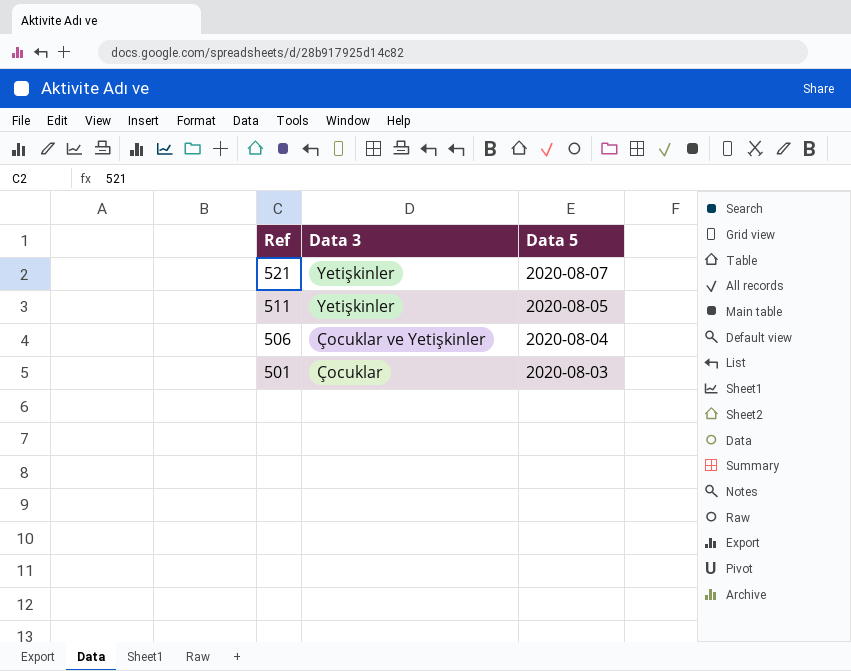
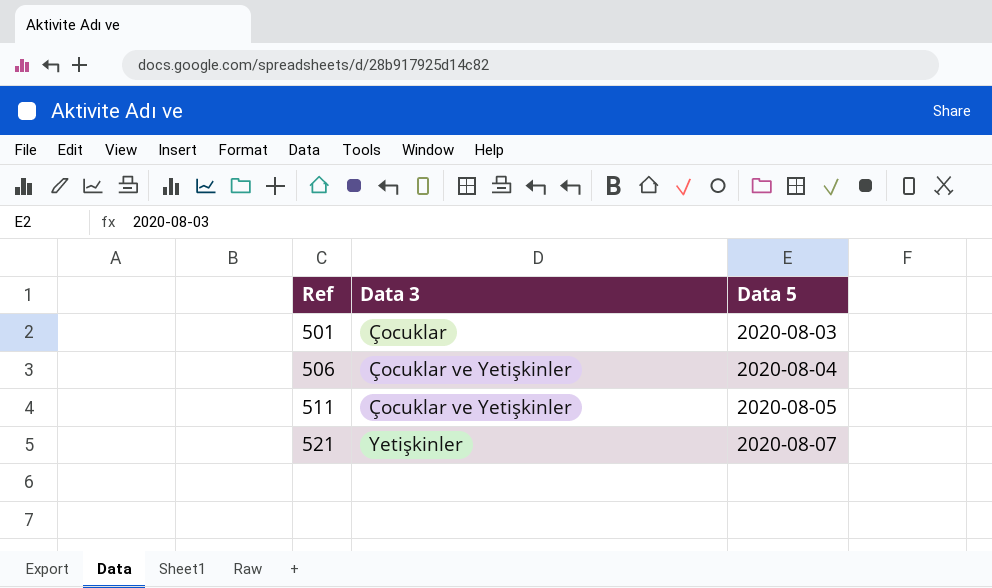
row order: Ref descending -> Ref ascending
511 | Data 3: Yetişkinler -> Çocuklar ve Yetişkinler

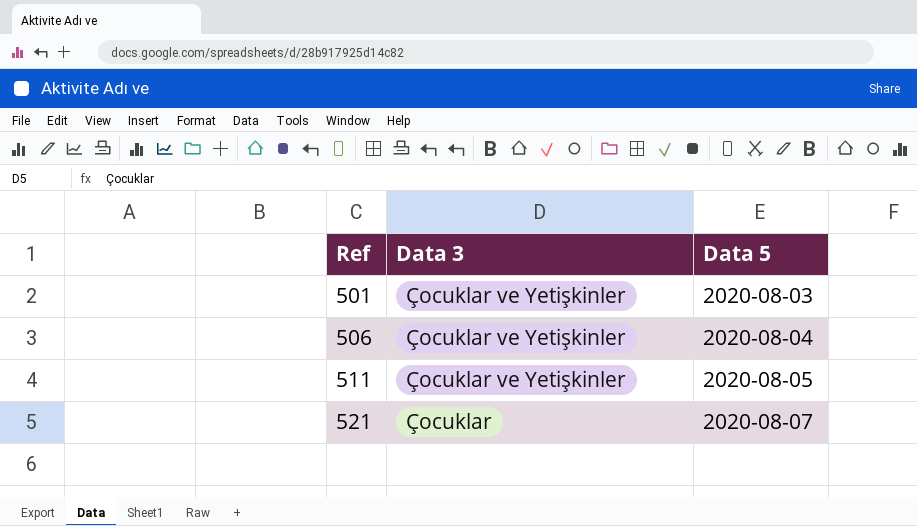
501 | Data 3: Çocuklar -> Çocuklar ve Yetişkinler
521 | Data 3: Yetişkinler -> Çocuklar

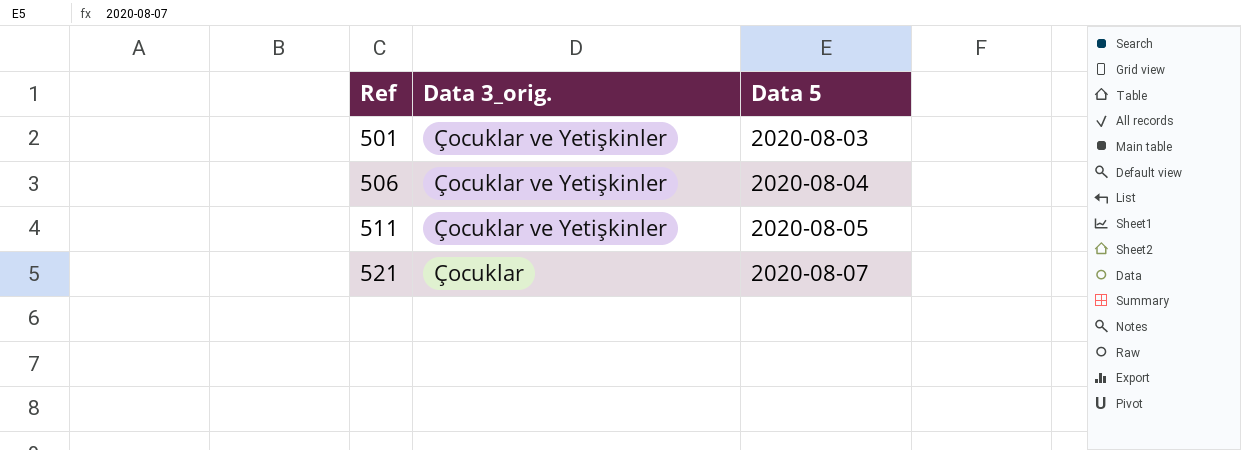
column name: Data 3 -> Data 3_orig.

